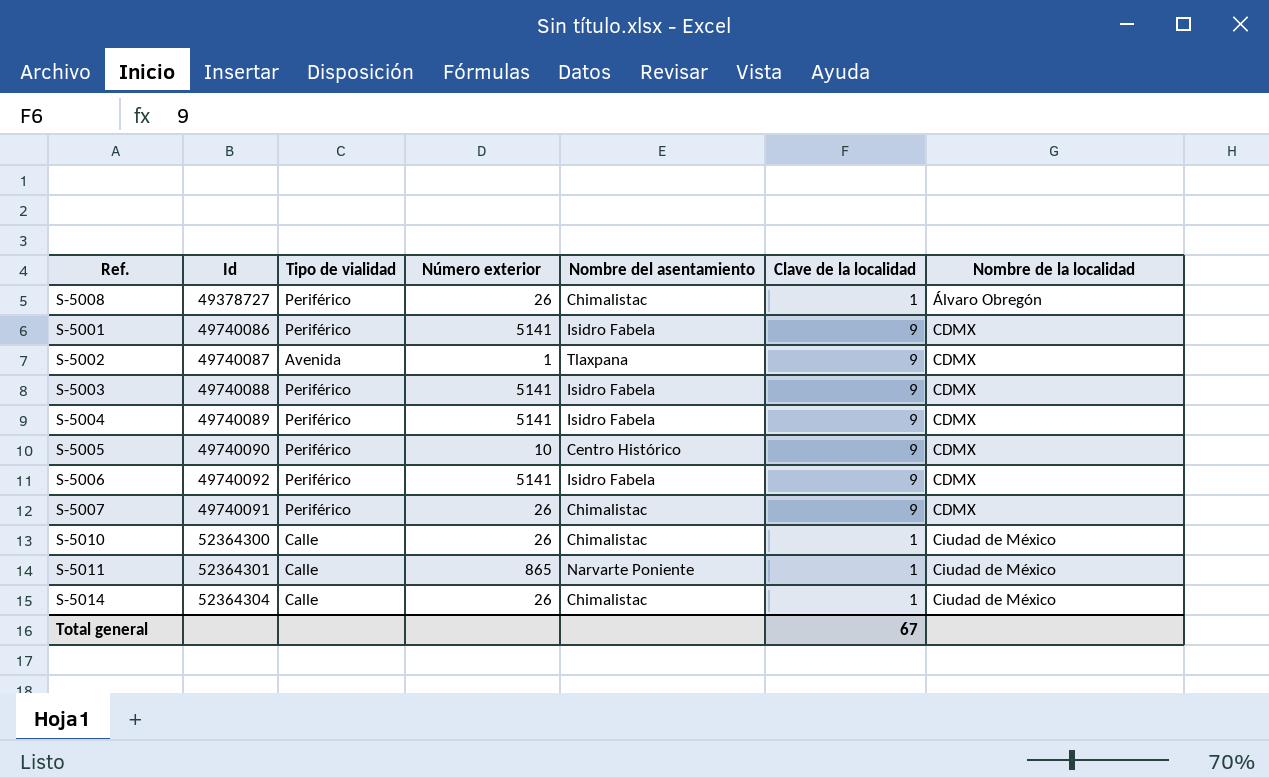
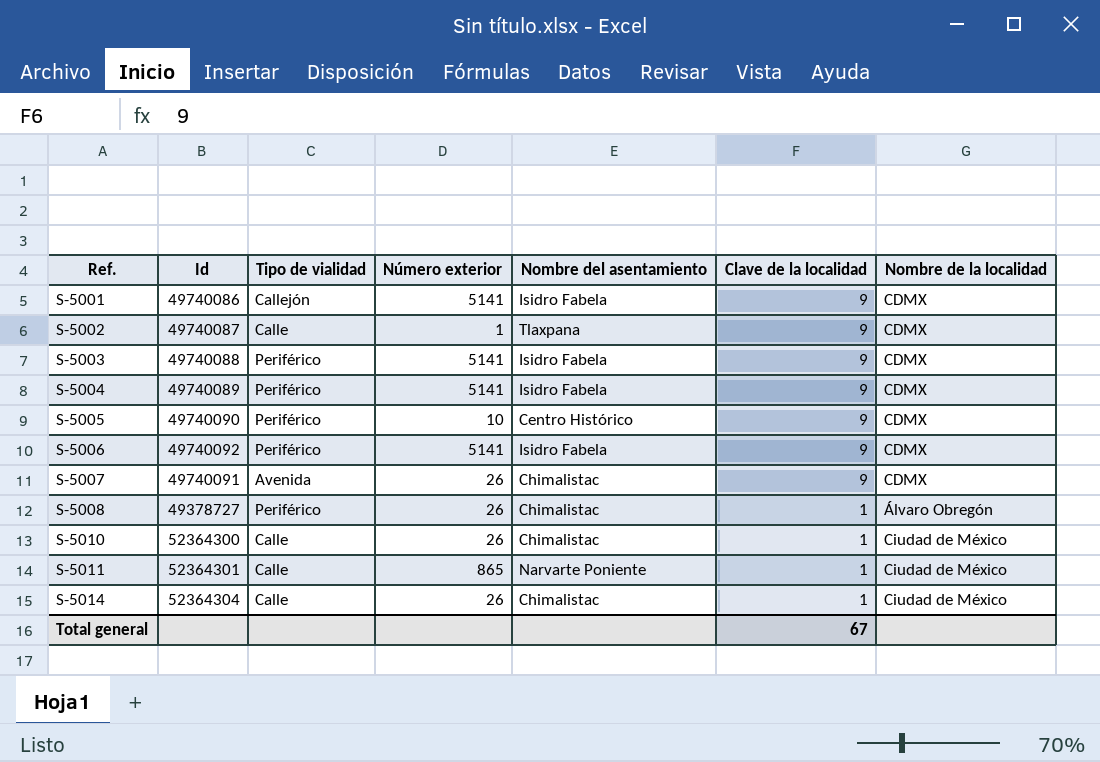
row order: Nombre de la localidad ascending -> Ref. ascending
S-5001 | Tipo de vialidad: Periférico -> Callejón
S-5002 | Tipo de vialidad: Avenida -> Calle
S-5007 | Tipo de vialidad: Periférico -> Avenida

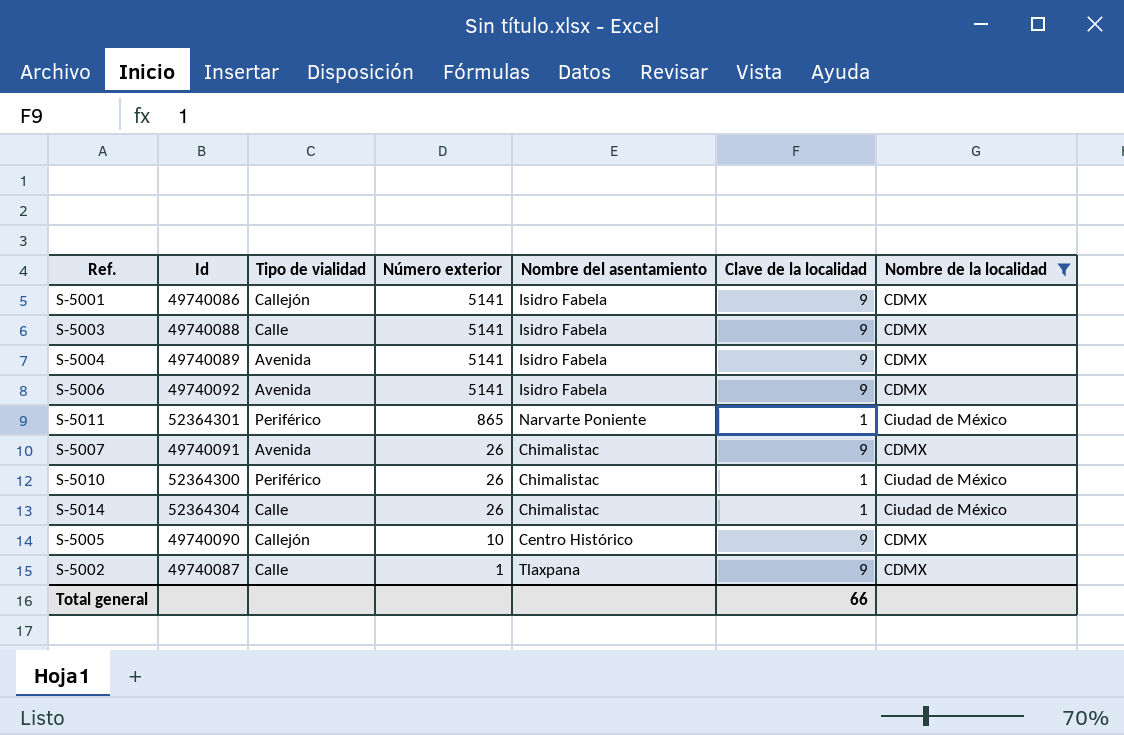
filter: none -> Nombre de la localidad != Álvaro Obregón
row order: Ref. ascending -> Número exterior descending
S-5003 | Tipo de vialidad: Periférico -> Calle
S-5004 | Tipo de vialidad: Periférico -> Avenida
S-5006 | Tipo de vialidad: Periférico -> Avenida
S-5011 | Tipo de vialidad: Calle -> Periférico
S-5010 | Tipo de vialidad: Calle -> Periférico
S-5005 | Tipo de vialidad: Periférico -> Callejón
Total general | Clave de la localidad: 67 -> 66

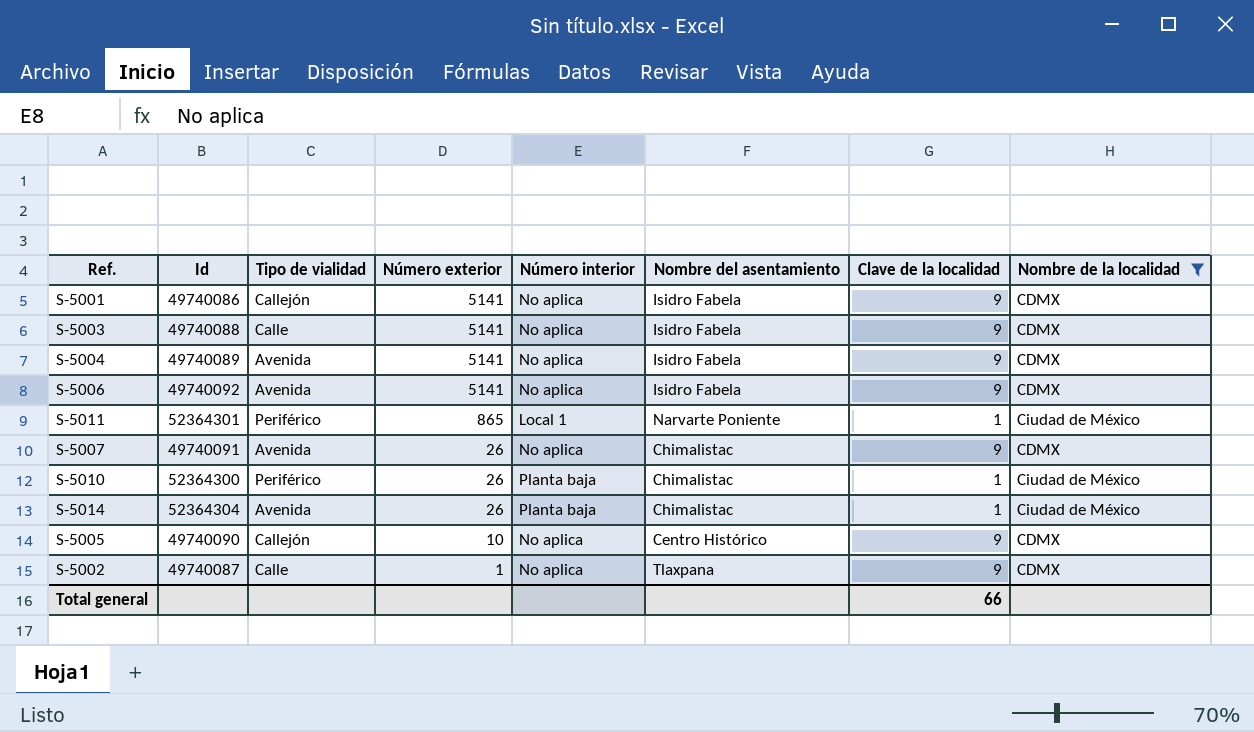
column Número interior | position: none -> 5
S-5014 | Tipo de vialidad: Calle -> Avenida

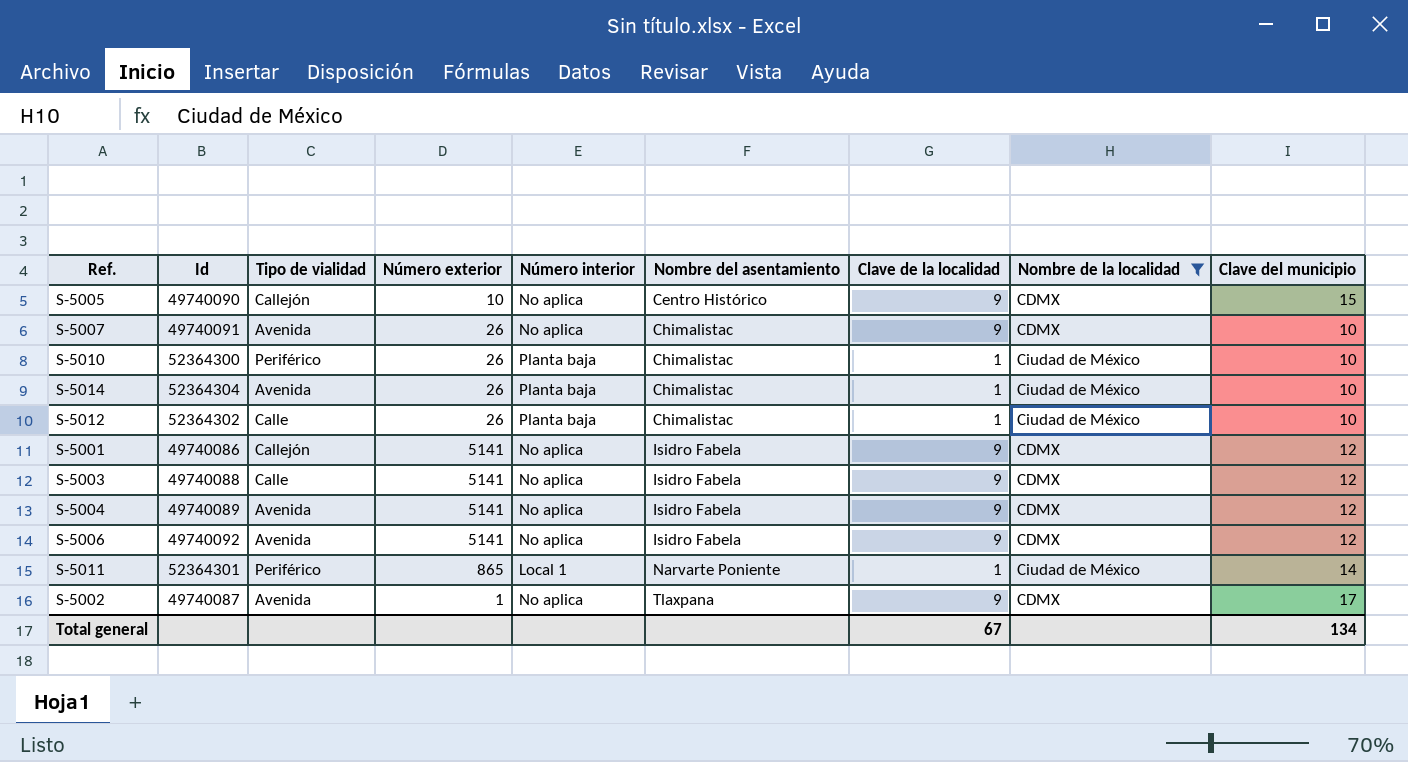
row order: Número exterior descending -> Nombre del asentamiento ascending
column Clave del municipio | position: none -> 9
row S-5012: none -> 52364302 | Calle | 26 | Planta baja | Chimalistac | 1 | Ciudad de México | 10
S-5002 | Tipo de vialidad: Calle -> Avenida
Total general | Clave de la localidad: 66 -> 67

